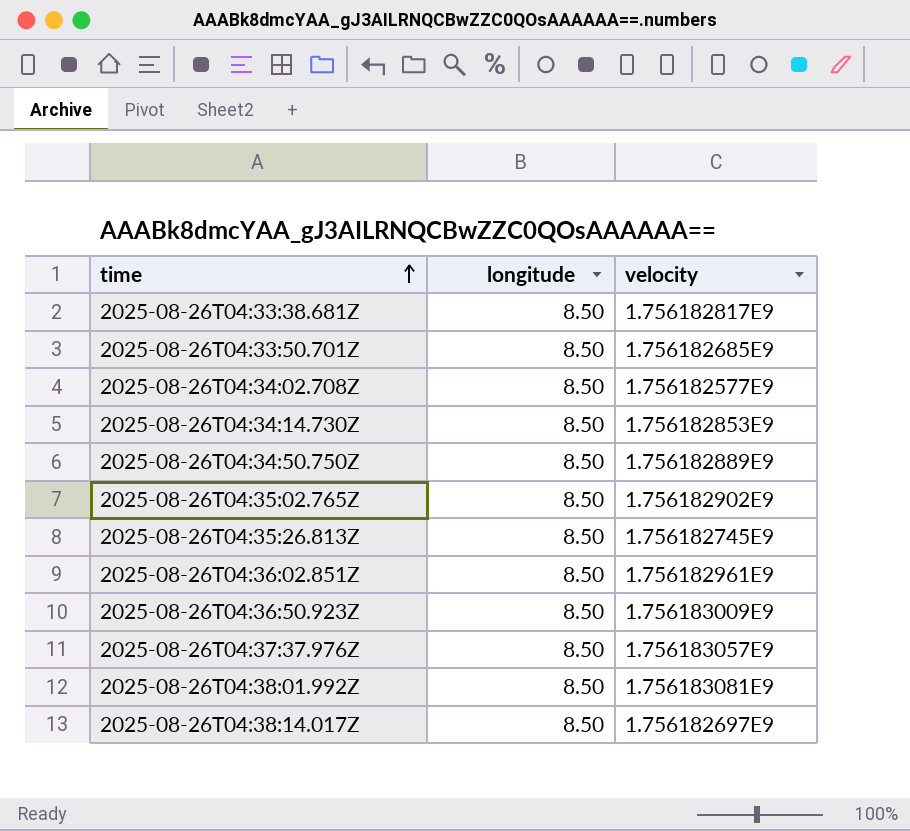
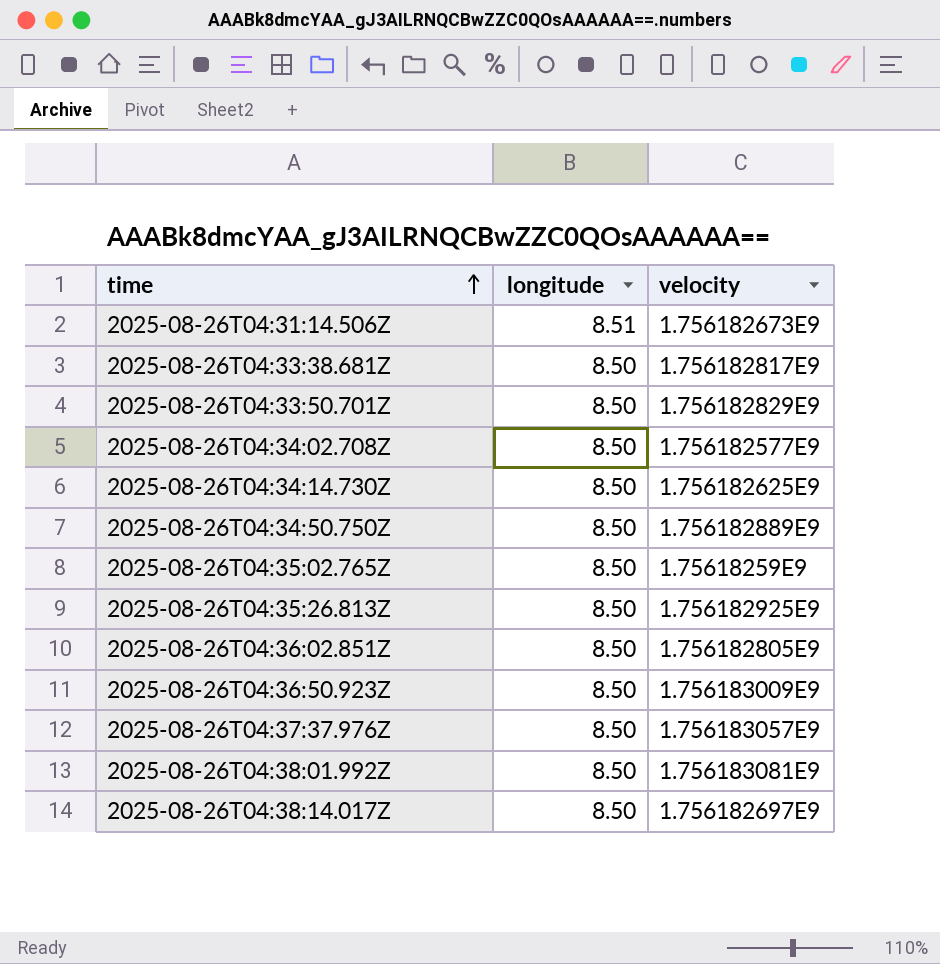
row 2025-08-26T04:31:14.506Z: none -> 8.51 | 1.756182673E9
2025-08-26T04:33:50.701Z | velocity: 1.756182685E9 -> 1.756182829E9
2025-08-26T04:34:14.730Z | velocity: 1.756182853E9 -> 1.756182625E9
2025-08-26T04:35:02.765Z | velocity: 1.756182902E9 -> 1.75618259E9
2025-08-26T04:35:26.813Z | velocity: 1.756182745E9 -> 1.756182925E9
2025-08-26T04:36:02.851Z | velocity: 1.756182961E9 -> 1.756182805E9

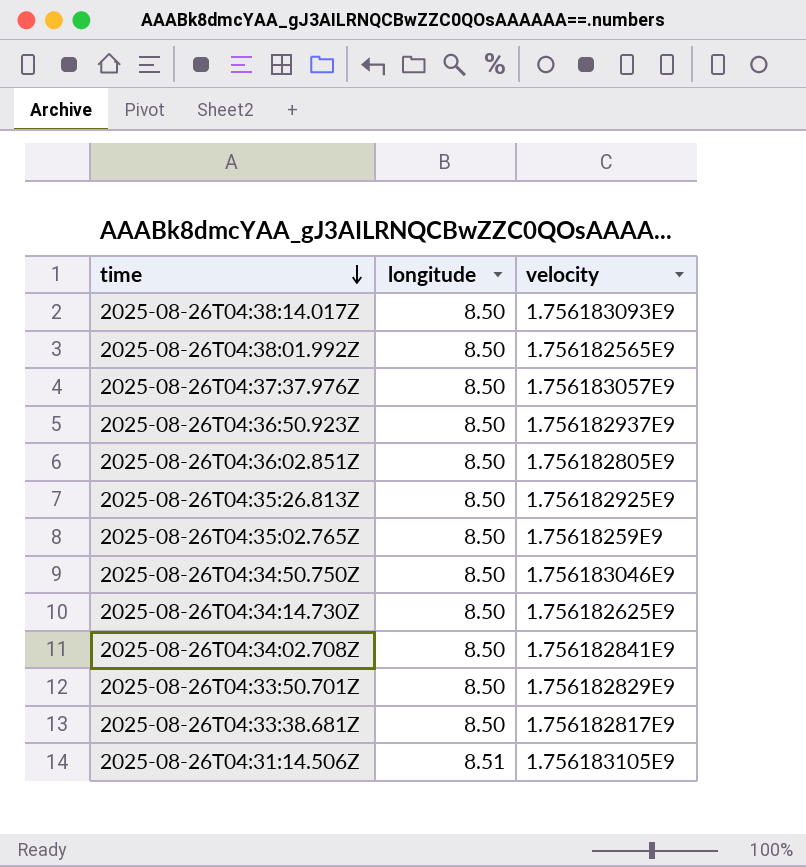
row order: time ascending -> time descending
2025-08-26T04:38:14.017Z | velocity: 1.756182697E9 -> 1.756183093E9
2025-08-26T04:38:01.992Z | velocity: 1.756183081E9 -> 1.756182565E9
2025-08-26T04:36:50.923Z | velocity: 1.756183009E9 -> 1.756182937E9
2025-08-26T04:34:50.750Z | velocity: 1.756182889E9 -> 1.756183046E9
2025-08-26T04:34:02.708Z | velocity: 1.756182577E9 -> 1.756182841E9
2025-08-26T04:31:14.506Z | velocity: 1.756182673E9 -> 1.756183105E9

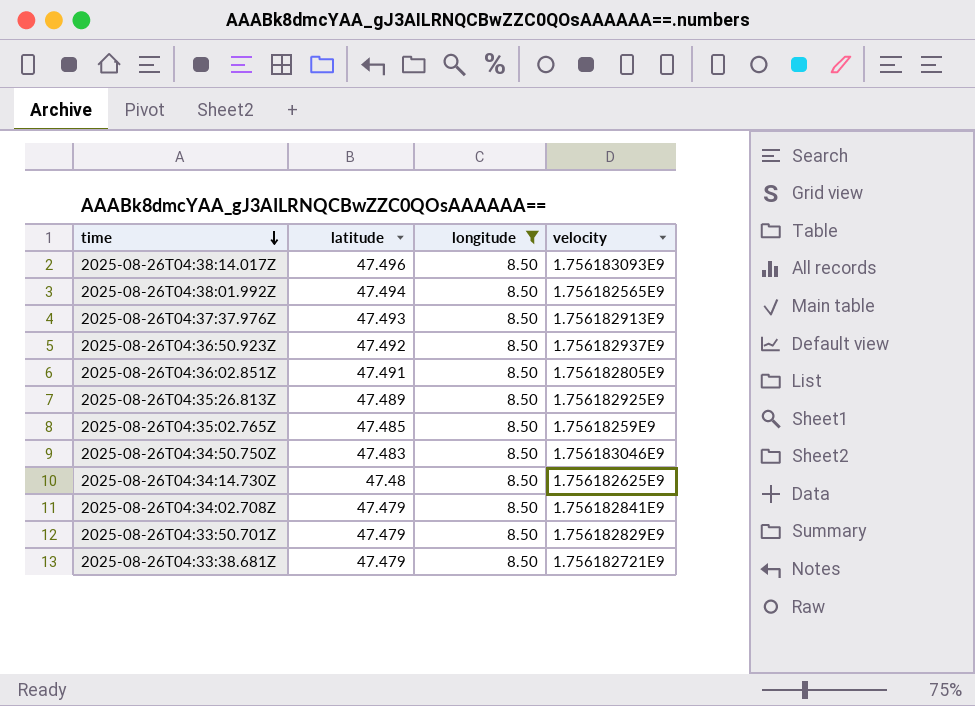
filter: none -> longitude = 8.50
column latitude | position: none -> 2
2025-08-26T04:37:37.976Z | velocity: 1.756183057E9 -> 1.756182913E9
2025-08-26T04:33:38.681Z | velocity: 1.756182817E9 -> 1.756182721E9

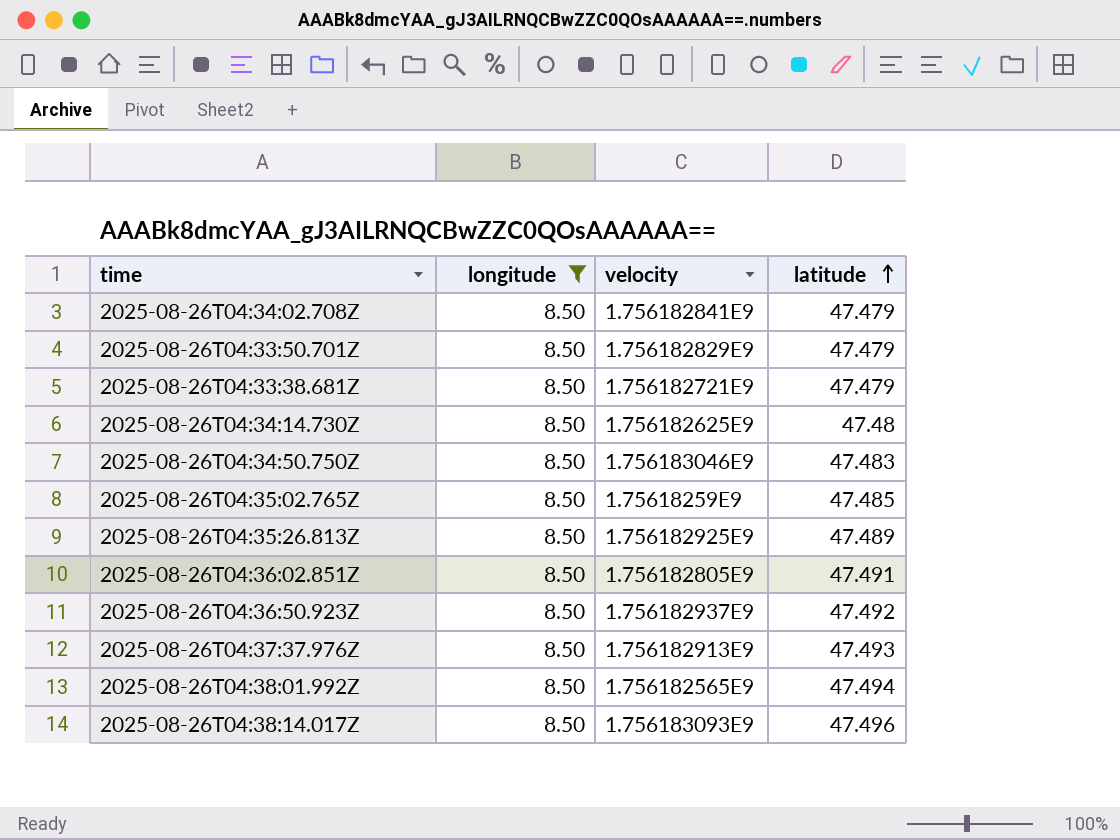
row order: time descending -> latitude ascending
column latitude | position: 2 -> 4

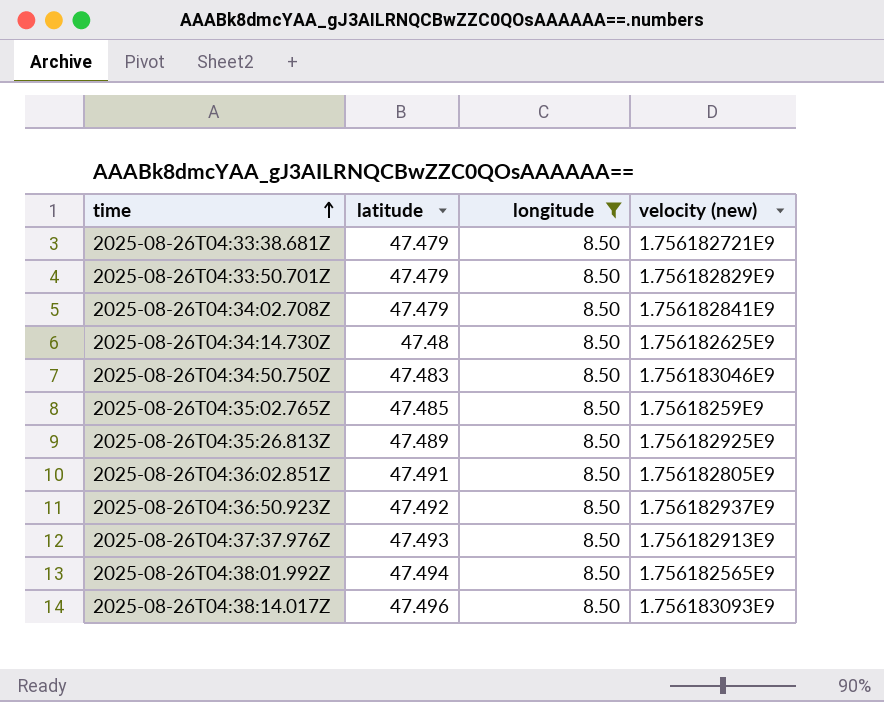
row order: latitude ascending -> time ascending
column latitude | position: 4 -> 2
column name: velocity -> velocity (new)

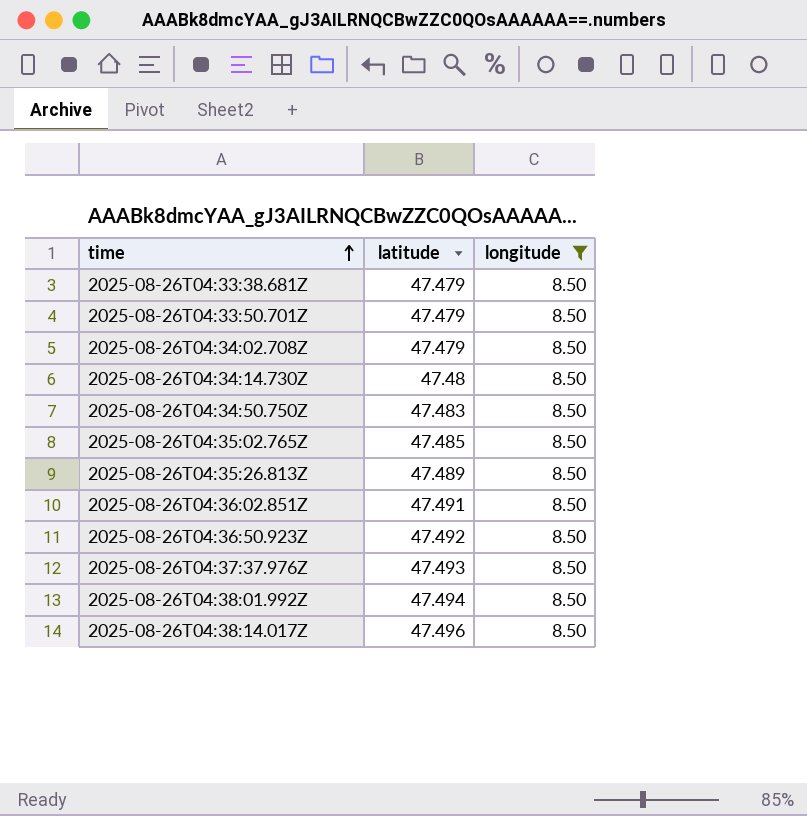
column velocity (new) | position: 4 -> none

